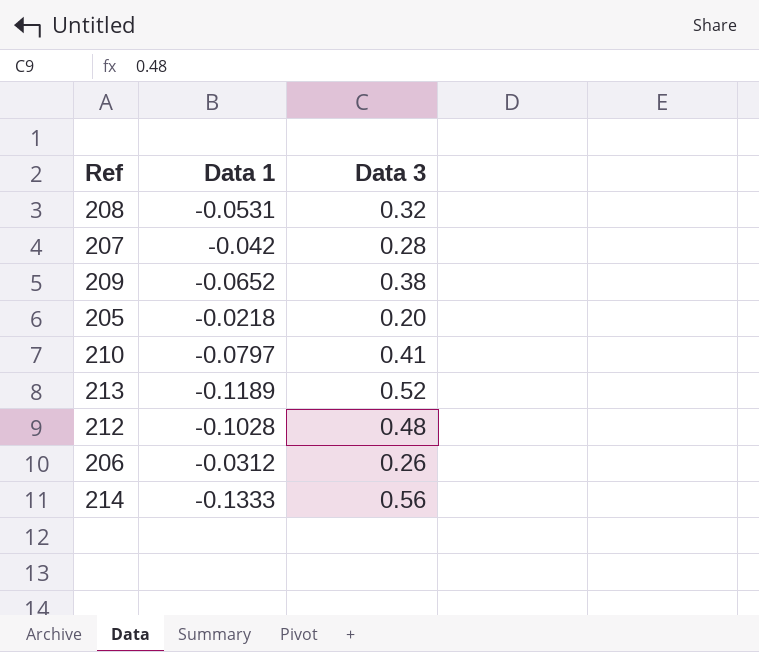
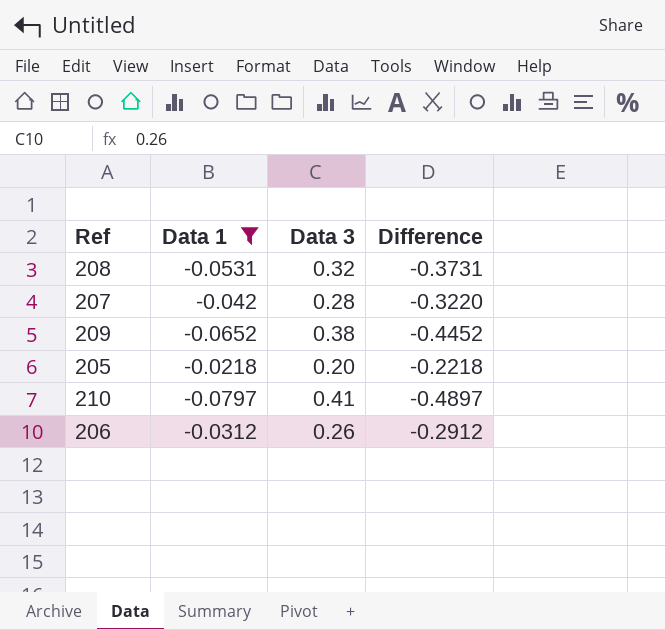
filter: none -> Data 1 >= -0.0797
column Difference | formula: none -> [Data 1] - [Data 3]

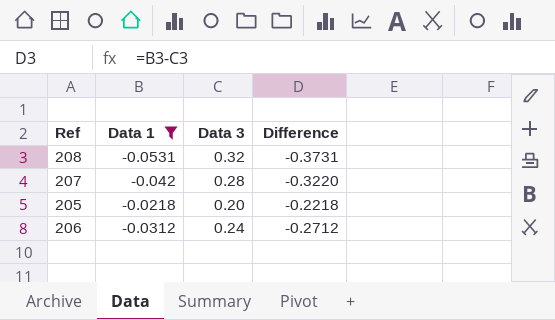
row 209: -0.0652 | 0.38 | -0.4452 -> none
row 210: -0.0797 | 0.41 | -0.4897 -> none
206 | Data 3: 0.26 -> 0.24
206 | Difference: -0.2912 -> -0.2712

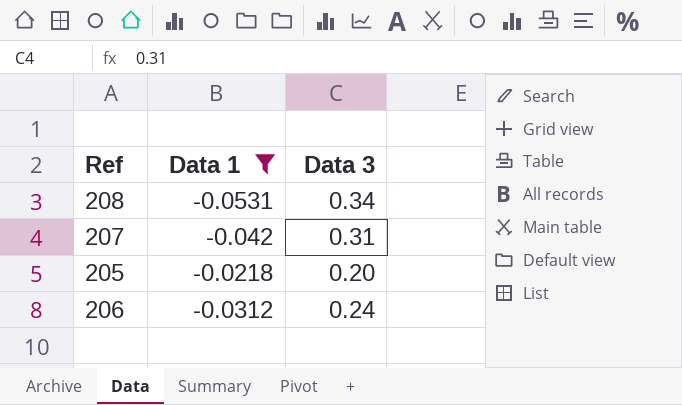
column Difference | formula: [Data 1] - [Data 3] -> none
208 | Data 3: 0.32 -> 0.34
207 | Data 3: 0.28 -> 0.31

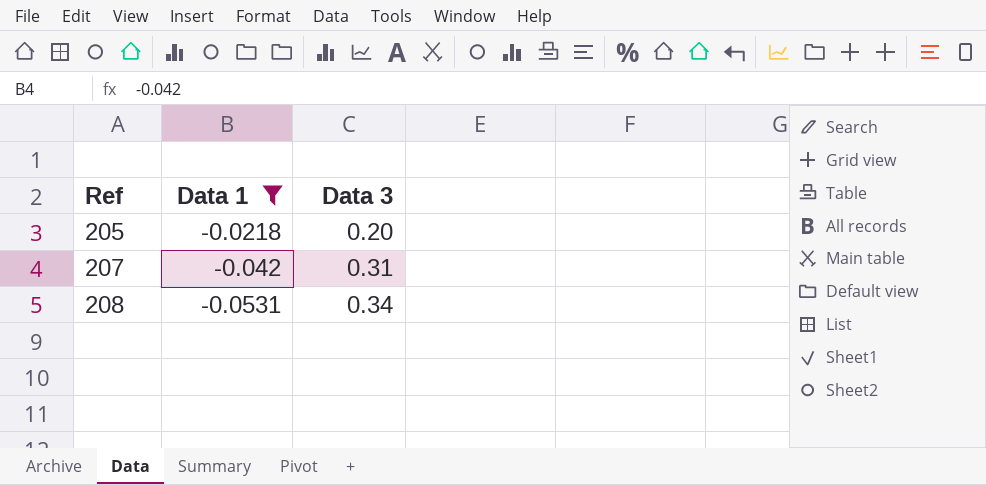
row order: none -> Ref ascending
row 206: -0.0312 | 0.24 -> none

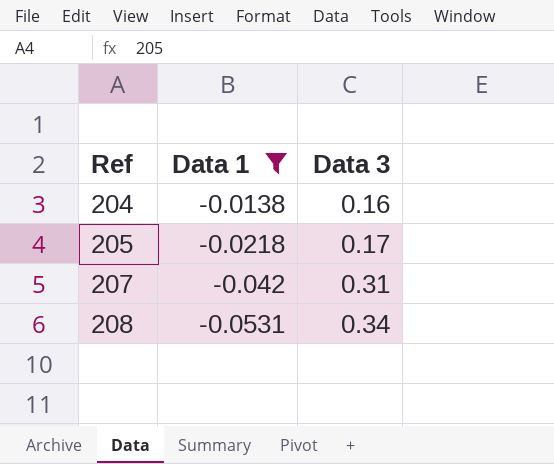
row 204: none -> -0.0138 | 0.16
205 | Data 3: 0.20 -> 0.17

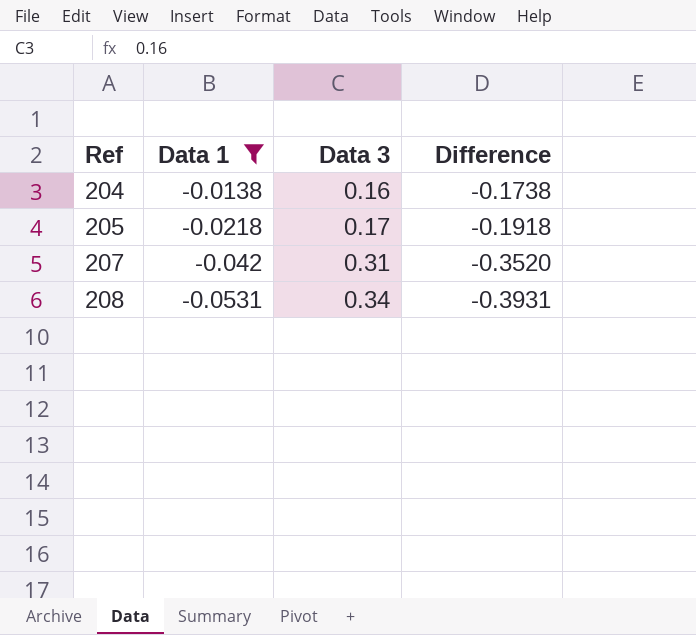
column Difference | formula: none -> [Data 1] - [Data 3]

